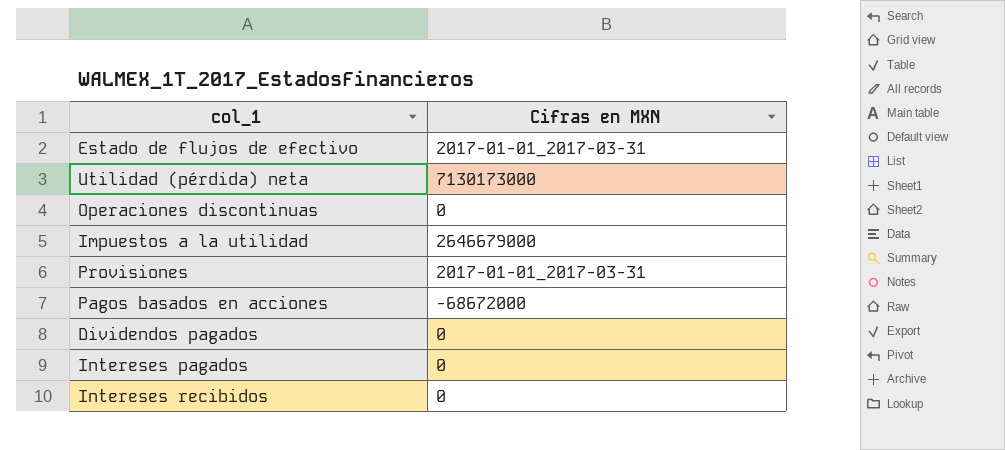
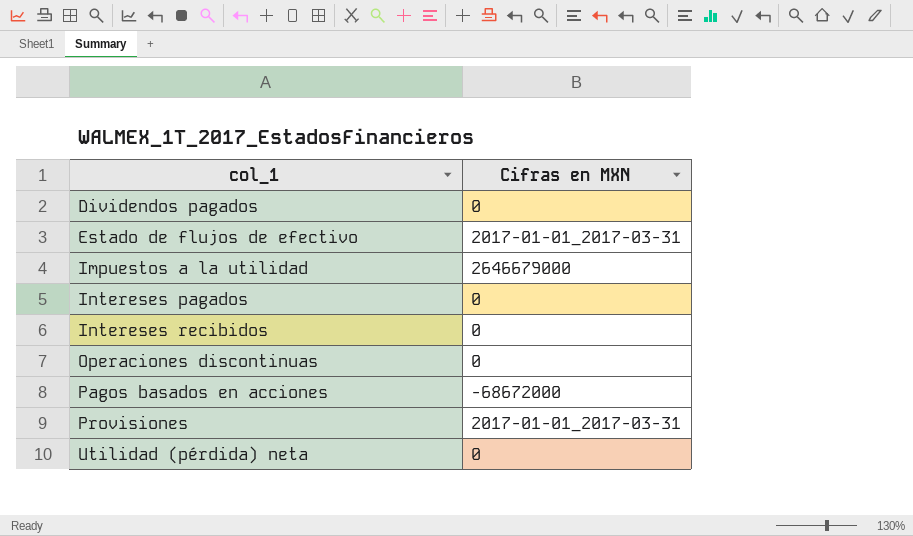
row order: none -> col_1 ascending
Utilidad (pérdida) neta | Cifras en MXN: 7130173000 -> 0

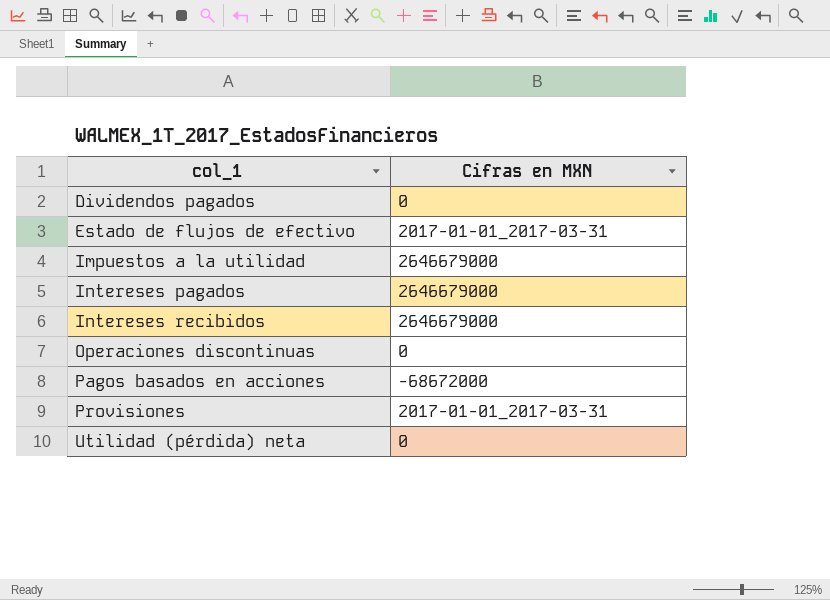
Intereses pagados | Cifras en MXN: 0 -> 2646679000
Intereses recibidos | Cifras en MXN: 0 -> 2646679000

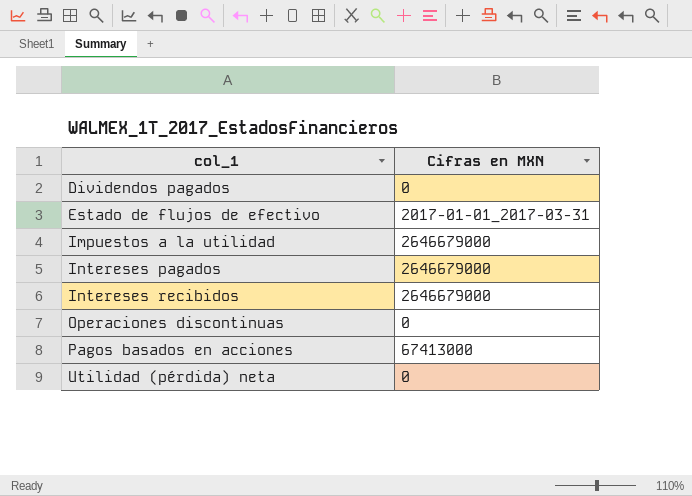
row Provisiones: 2017-01-01_2017-03-31 -> none
Pagos basados en acciones | Cifras en MXN: -68672000 -> 67413000

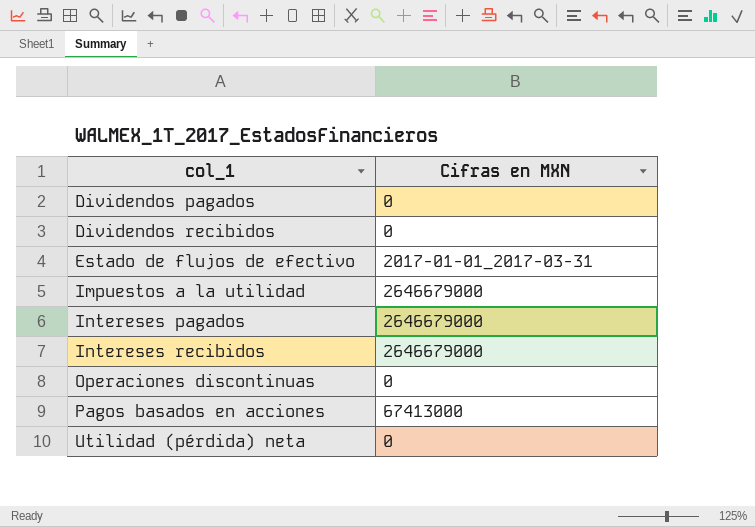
row Dividendos recibidos: none -> 0

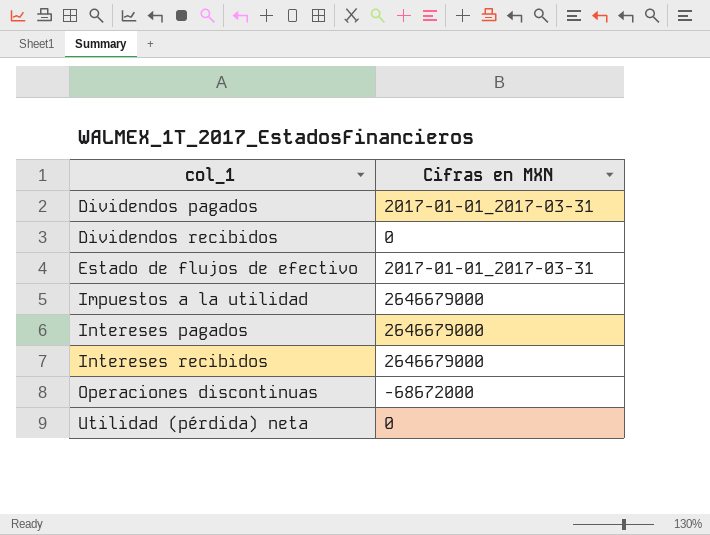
row Pagos basados en acciones: 67413000 -> none
Dividendos pagados | Cifras en MXN: 0 -> 2017-01-01_2017-03-31
Operaciones discontinuas | Cifras en MXN: 0 -> -68672000

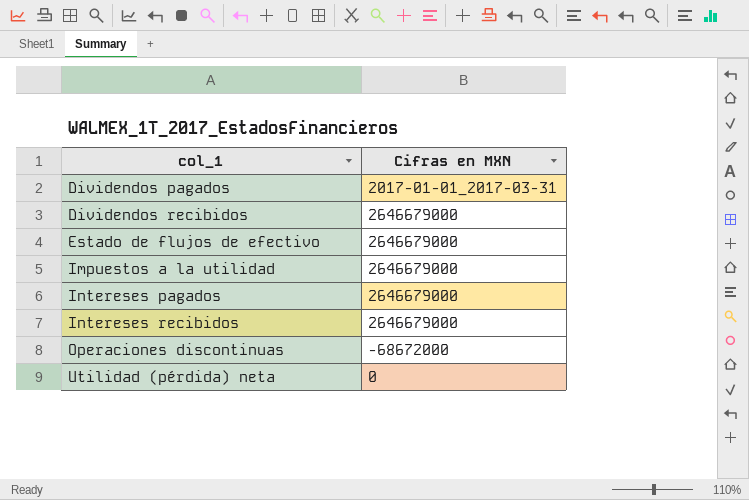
Dividendos recibidos | Cifras en MXN: 0 -> 2646679000
Estado de flujos de efectivo | Cifras en MXN: 2017-01-01_2017-03-31 -> 2646679000

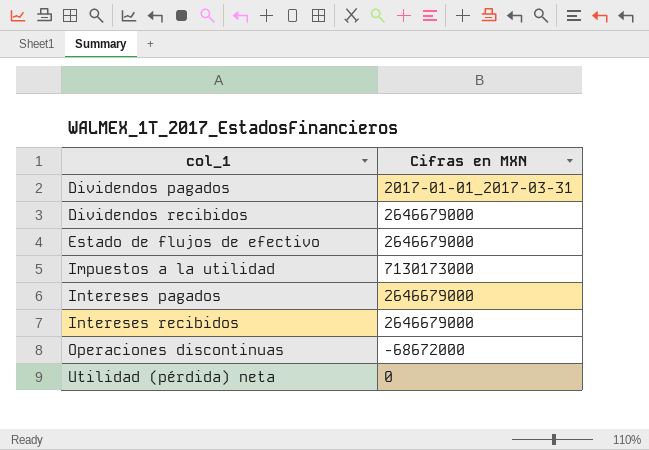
Impuestos a la utilidad | Cifras en MXN: 2646679000 -> 7130173000

